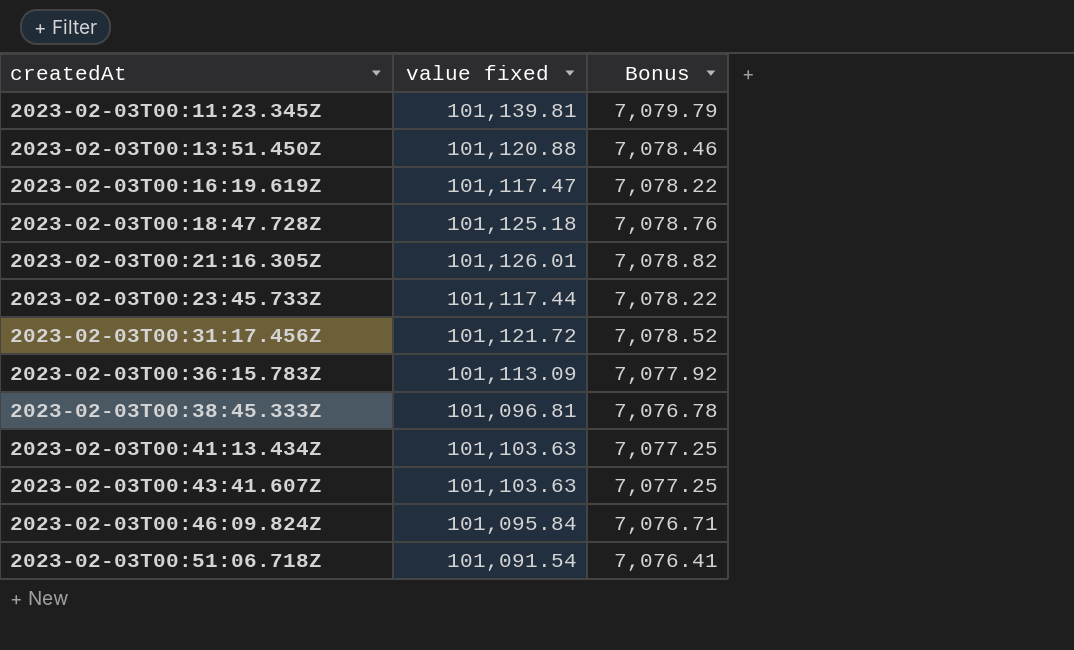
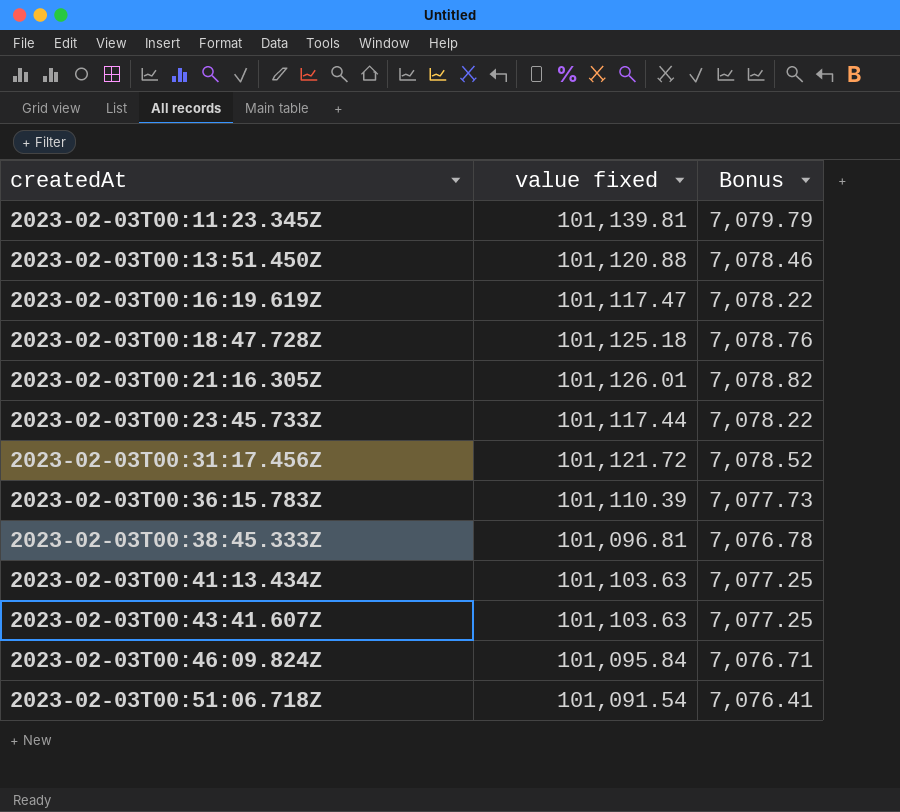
2023-02-03T00:36:15.783Z | value fixed: 101,113.09 -> 101,110.39
2023-02-03T00:36:15.783Z | Bonus: 7,077.92 -> 7,077.73

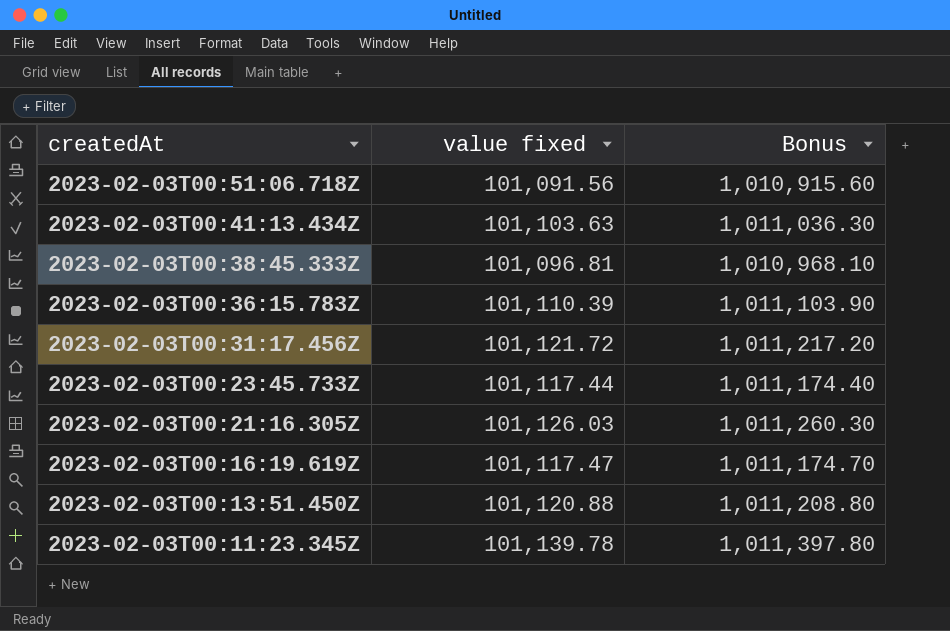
row order: createdAt ascending -> createdAt descending
column Bonus | formula: [value fixed] * 0.07 -> [value fixed] * 10
row 2023-02-03T00:18:47.728Z: 101,125.18 | 7,078.76 -> none
row 2023-02-03T00:43:41.607Z: 101,103.63 | 7,077.25 -> none
row 2023-02-03T00:46:09.824Z: 101,095.84 | 7,076.71 -> none
2023-02-03T00:51:06.718Z | value fixed: 101,091.54 -> 101,091.56
2023-02-03T00:21:16.305Z | value fixed: 101,126.01 -> 101,126.03
2023-02-03T00:11:23.345Z | value fixed: 101,139.81 -> 101,139.78

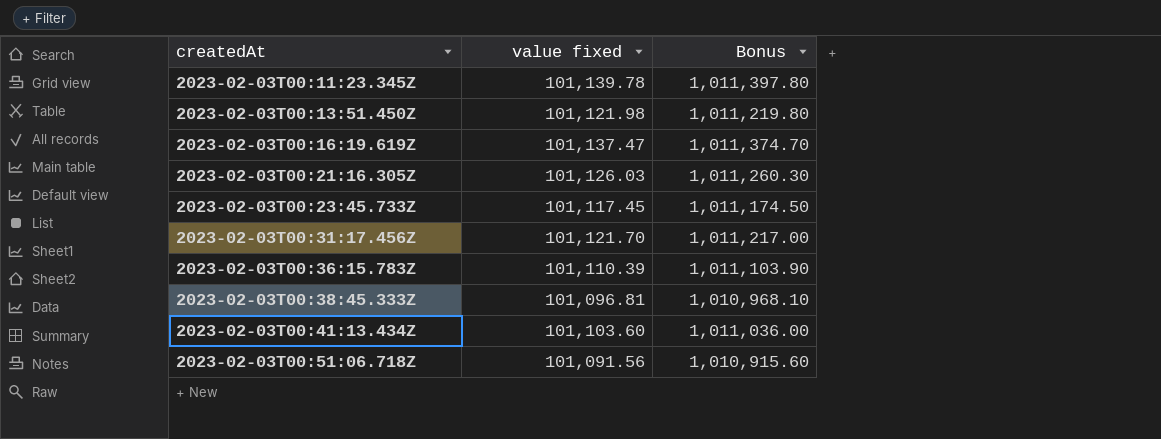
row order: createdAt descending -> createdAt ascending
2023-02-03T00:13:51.450Z | value fixed: 101,120.88 -> 101,121.98
2023-02-03T00:13:51.450Z | Bonus: 1,011,208.80 -> 1,011,219.80
2023-02-03T00:16:19.619Z | value fixed: 101,117.47 -> 101,137.47
2023-02-03T00:16:19.619Z | Bonus: 1,011,174.70 -> 1,011,374.70
2023-02-03T00:23:45.733Z | value fixed: 101,117.44 -> 101,117.45
2023-02-03T00:23:45.733Z | Bonus: 1,011,174.40 -> 1,011,174.50
2023-02-03T00:31:17.456Z | value fixed: 101,121.72 -> 101,121.70
2023-02-03T00:31:17.456Z | Bonus: 1,011,217.20 -> 1,011,217.00
2023-02-03T00:41:13.434Z | value fixed: 101,103.63 -> 101,103.60
2023-02-03T00:41:13.434Z | Bonus: 1,011,036.30 -> 1,011,036.00

